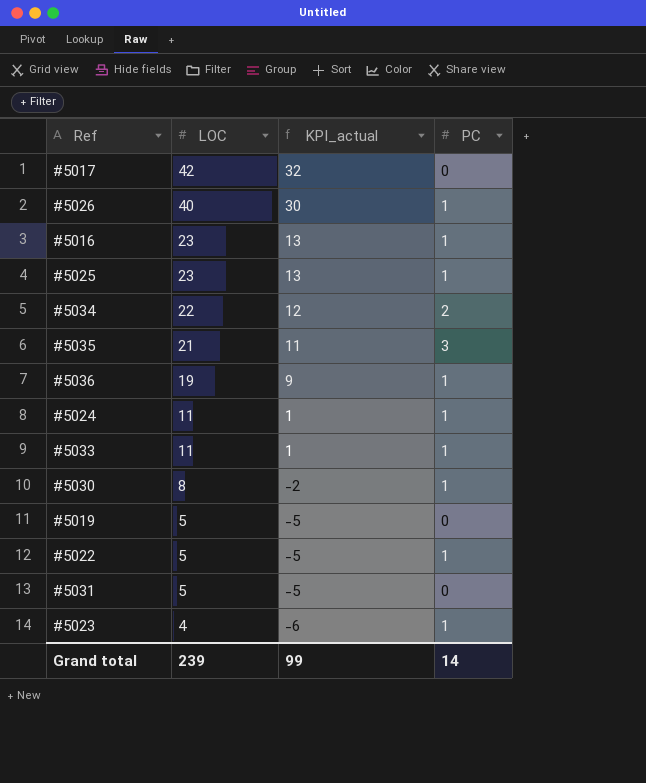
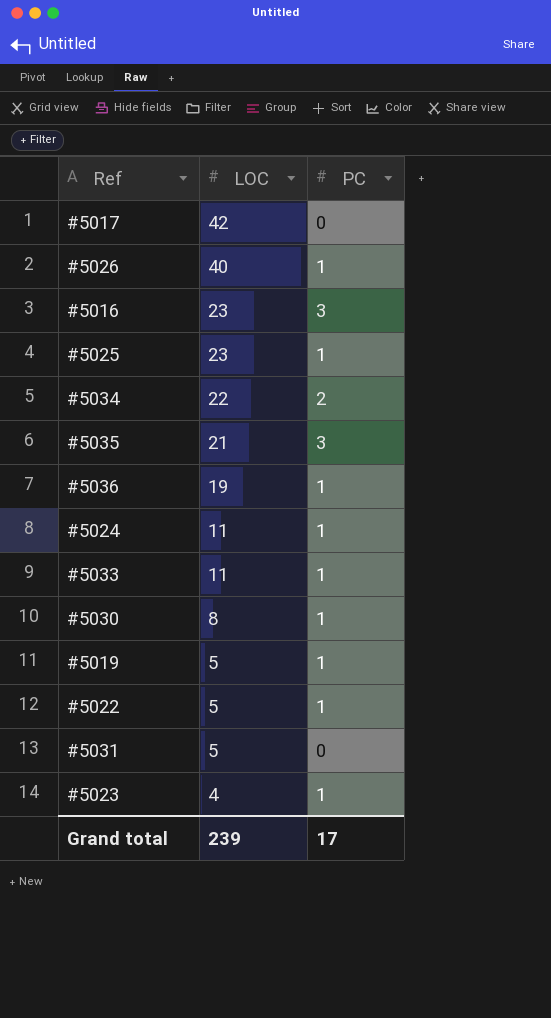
column KPI_actual | formula: [LOC] - 10 -> none
#5016 | PC: 1 -> 3
#5019 | PC: 0 -> 1
Grand total | PC: 14 -> 17

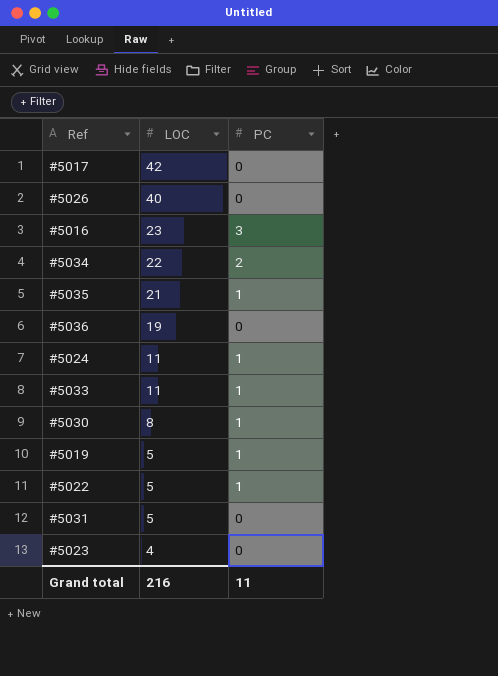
row #5025: 23 | 1 -> none
#5026 | PC: 1 -> 0
#5035 | PC: 3 -> 1
#5036 | PC: 1 -> 0
#5023 | PC: 1 -> 0
Grand total | LOC: 239 -> 216
Grand total | PC: 17 -> 11

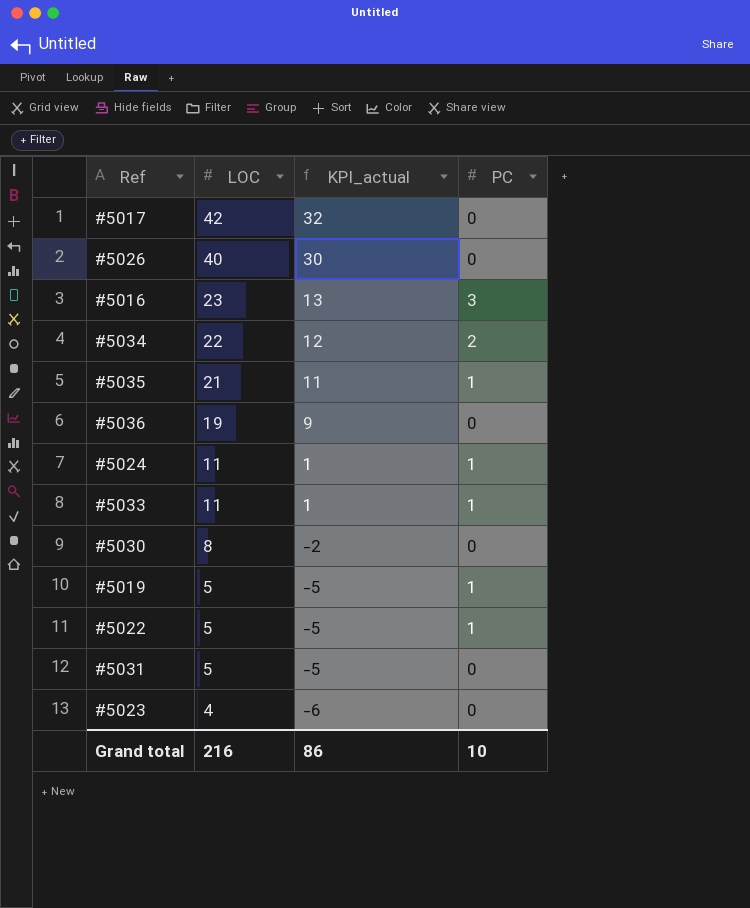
column KPI_actual | formula: none -> [LOC] - 10
#5030 | PC: 1 -> 0
Grand total | PC: 11 -> 10

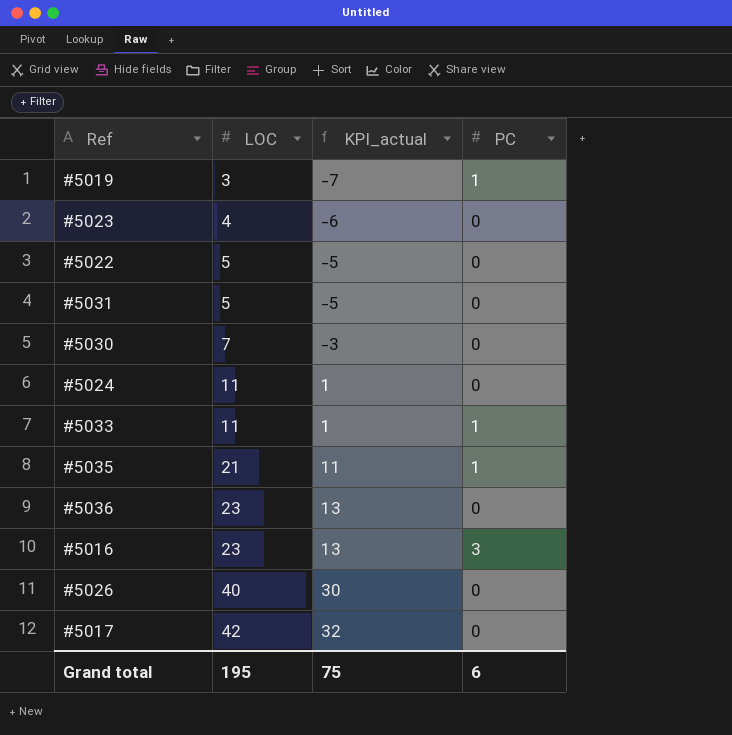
row order: LOC descending -> LOC ascending
row #5034: 22 | 12 | 2 -> none
#5019 | LOC: 5 -> 3
#5019 | KPI_actual: -5 -> -7
#5022 | PC: 1 -> 0
#5030 | LOC: 8 -> 7
#5030 | KPI_actual: -2 -> -3
#5024 | PC: 1 -> 0
#5036 | LOC: 19 -> 23
#5036 | KPI_actual: 9 -> 13
Grand total | LOC: 216 -> 195
Grand total | KPI_actual: 86 -> 75
Grand total | PC: 10 -> 6

